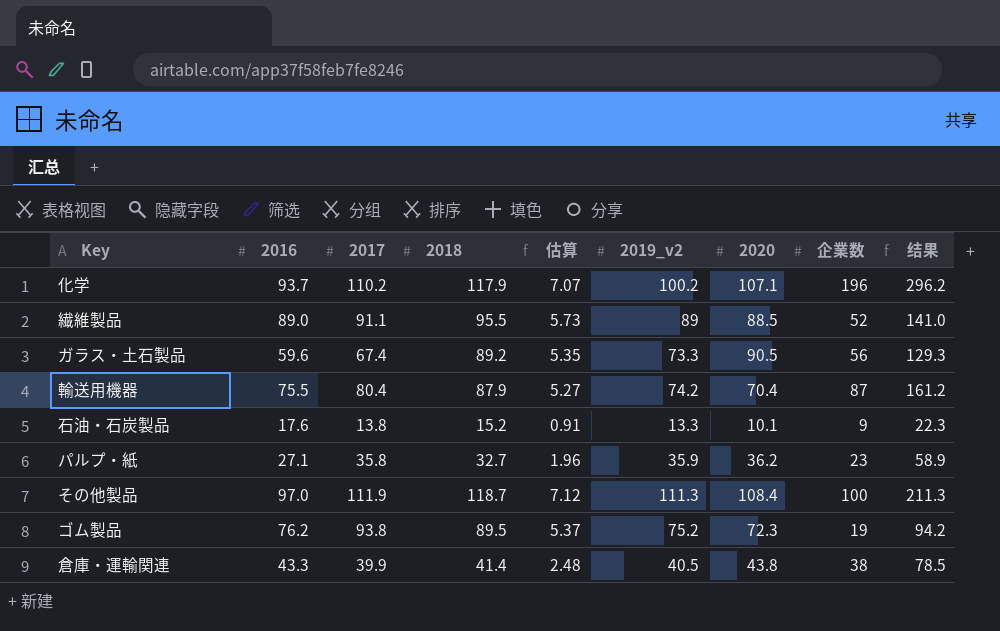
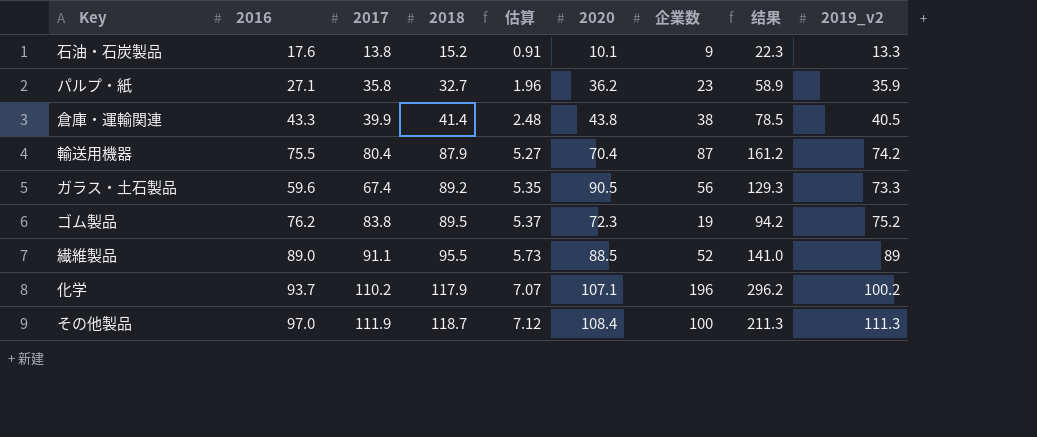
row order: none -> 2018 ascending
column 2019_v2 | position: 6 -> 9
ゴム製品 | 2017: 93.8 -> 83.8

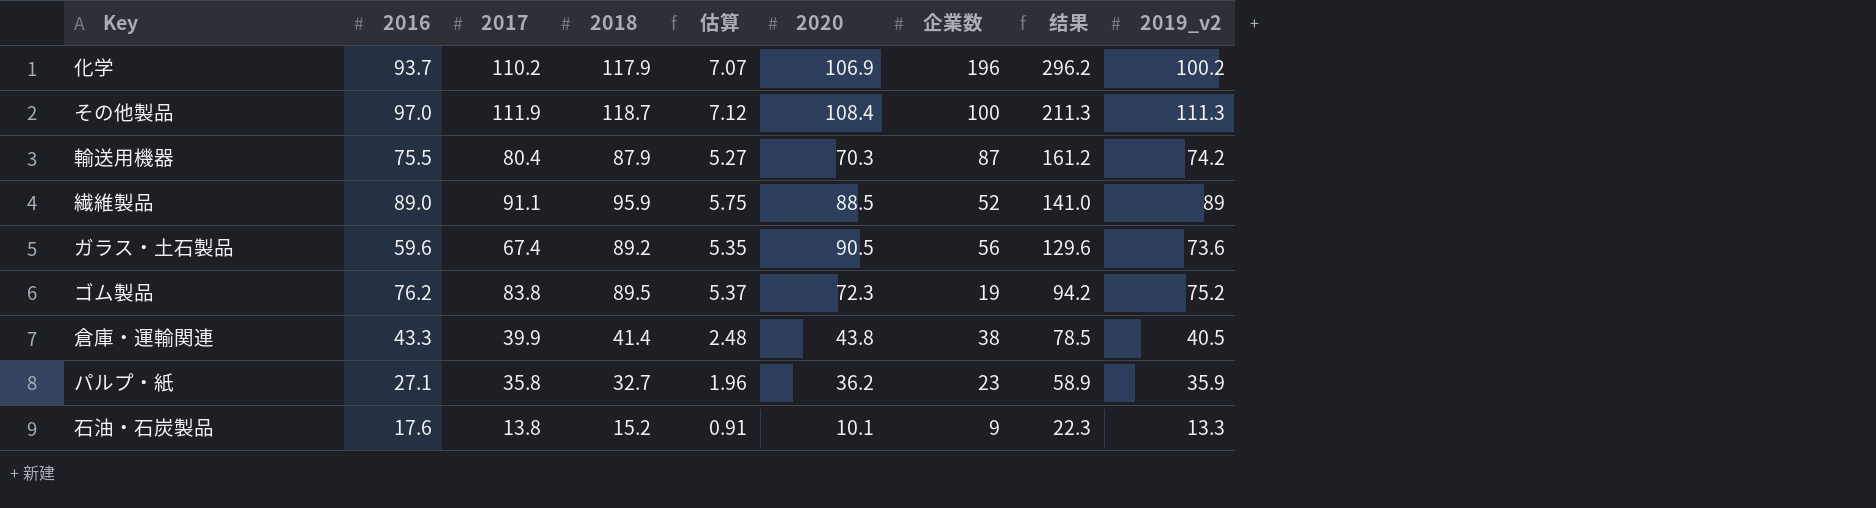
row order: 2018 ascending -> 结果 descending
化学 | 2020: 107.1 -> 106.9
輸送用機器 | 2020: 70.4 -> 70.3
繊維製品 | 2018: 95.5 -> 95.9
繊維製品 | 估算: 5.73 -> 5.75
ガラス・土石製品 | 结果: 129.3 -> 129.6
ガラス・土石製品 | 2019_v2: 73.3 -> 73.6

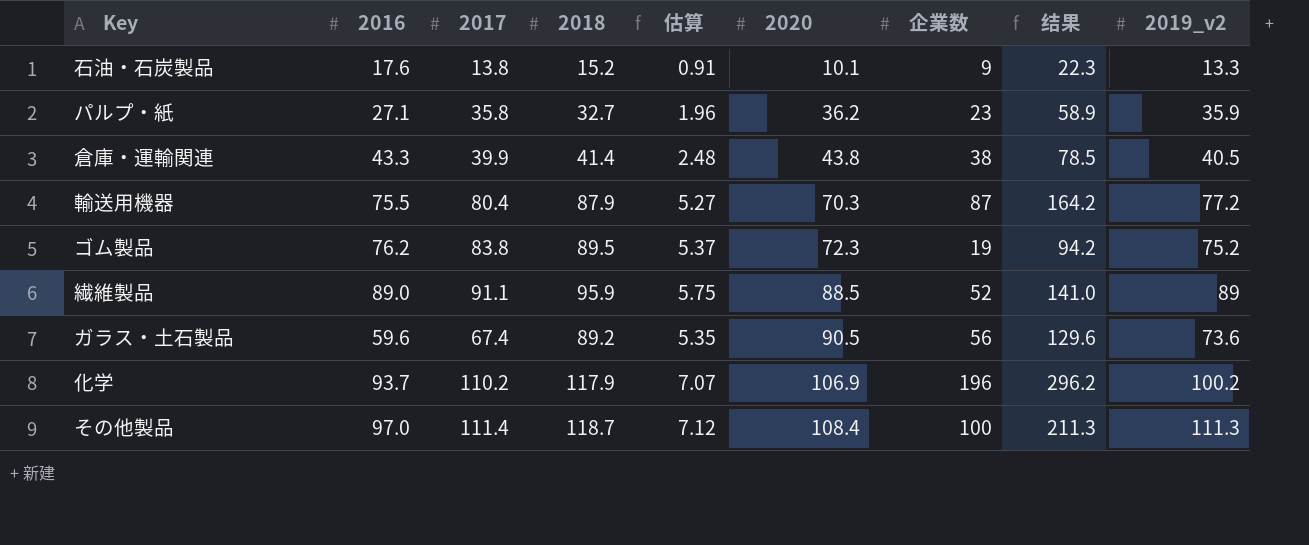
row order: 结果 descending -> 2020 ascending
輸送用機器 | 结果: 161.2 -> 164.2
輸送用機器 | 2019_v2: 74.2 -> 77.2
その他製品 | 2017: 111.9 -> 111.4

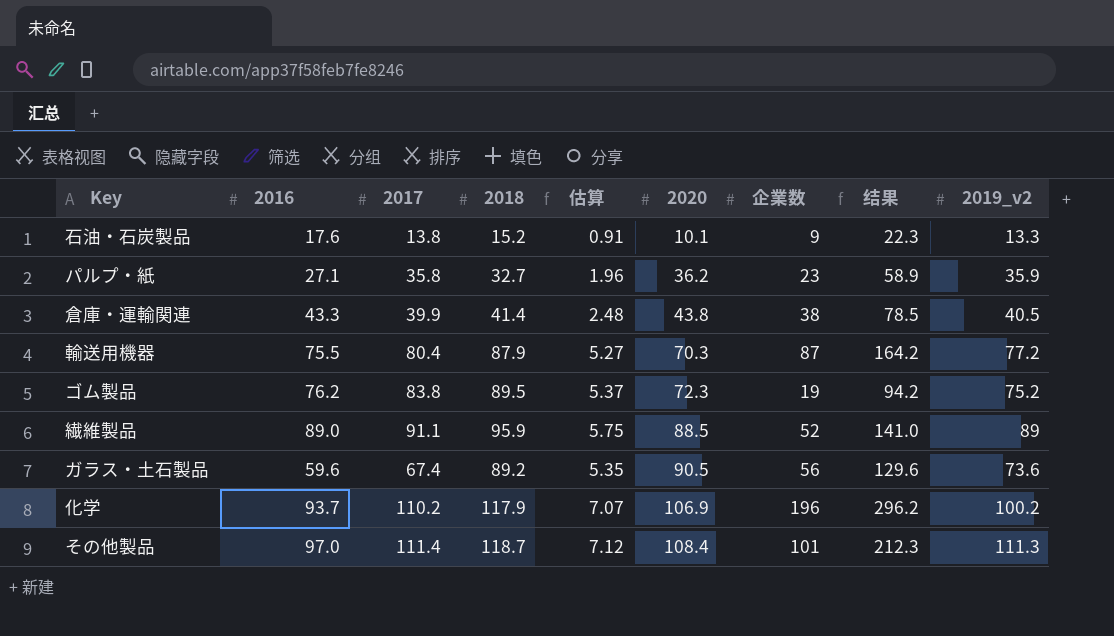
その他製品 | 企業数: 100 -> 101
その他製品 | 结果: 211.3 -> 212.3

